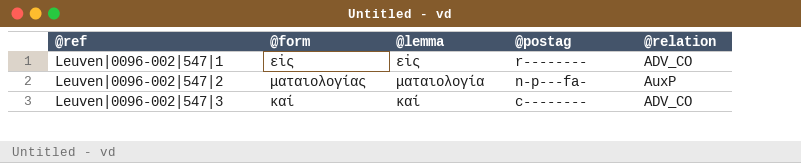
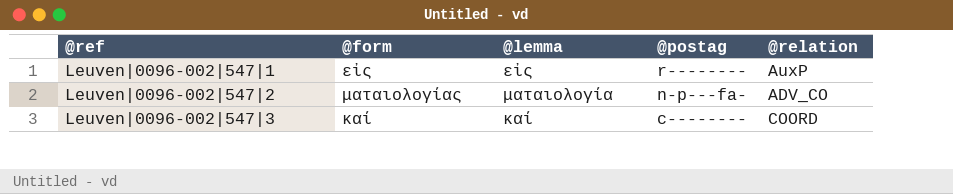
Leuven|0096-002|547|1 | @relation: ADV_CO -> AuxP
Leuven|0096-002|547|2 | @relation: AuxP -> ADV_CO
Leuven|0096-002|547|3 | @relation: ADV_CO -> COORD

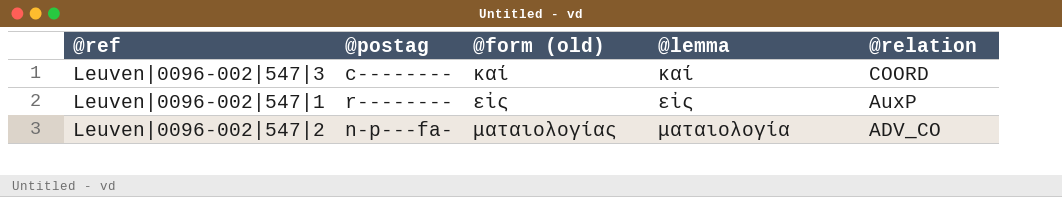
row order: @ref ascending -> @relation descending
column @postag | position: 4 -> 2
column name: @form -> @form (old)

